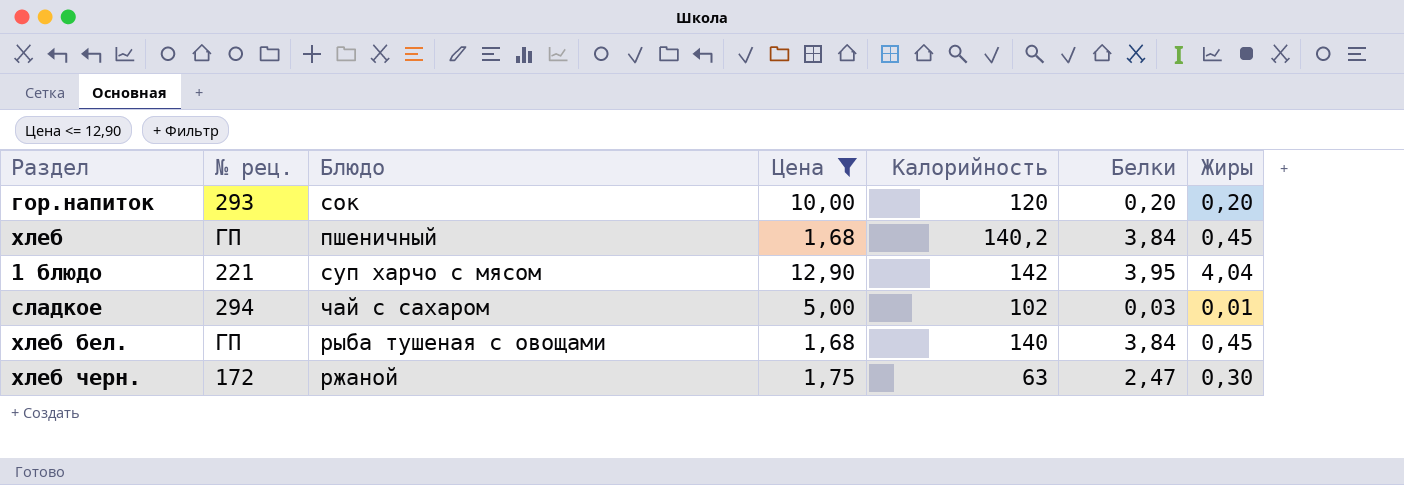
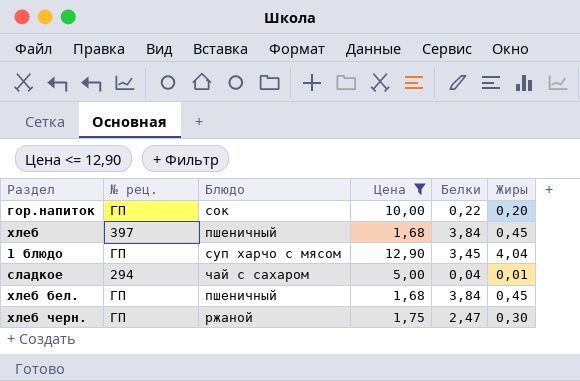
column Калорийность | position: 5 -> none
гор.напиток | № рец.: 293 -> ГП
гор.напиток | Белки: 0,20 -> 0,22
хлеб | № рец.: ГП -> 397
1 блюдо | № рец.: 221 -> ГП
1 блюдо | Белки: 3,95 -> 3,45
сладкое | Белки: 0,03 -> 0,04
хлеб бел. | Блюдо: рыба тушеная с овощами -> пшеничный
хлеб черн. | № рец.: 172 -> ГП

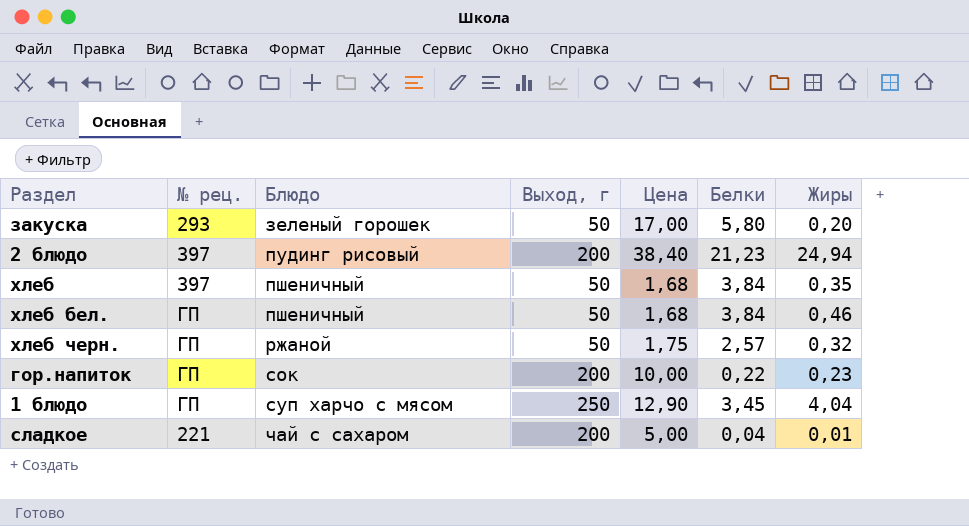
filter: Цена <= 12,90 -> none
row order: none -> Блюдо ascending
column Выход, г | position: none -> 4
хлеб | Жиры: 0,45 -> 0,35
хлеб бел. | Жиры: 0,45 -> 0,46
хлеб черн. | Белки: 2,47 -> 2,57
хлеб черн. | Жиры: 0,30 -> 0,32
гор.напиток | Жиры: 0,20 -> 0,23
сладкое | № рец.: 294 -> 221

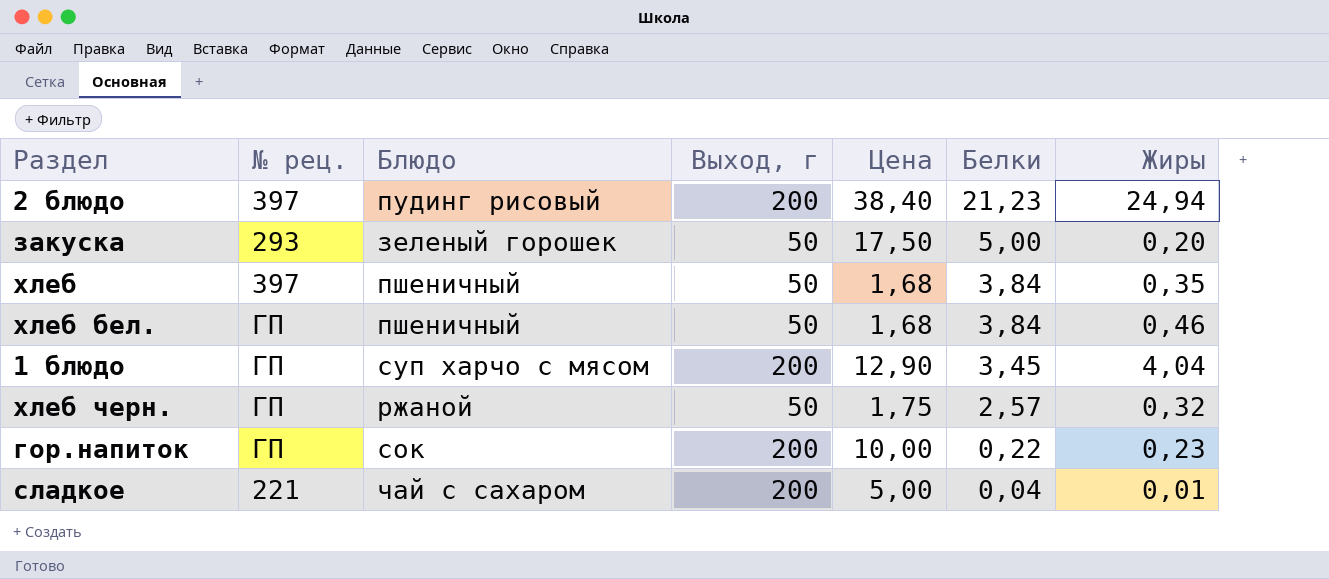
row order: Блюдо ascending -> Белки descending
закуска | Цена: 17,00 -> 17,50
закуска | Белки: 5,80 -> 5,00
1 блюдо | Выход, г: 250 -> 200

